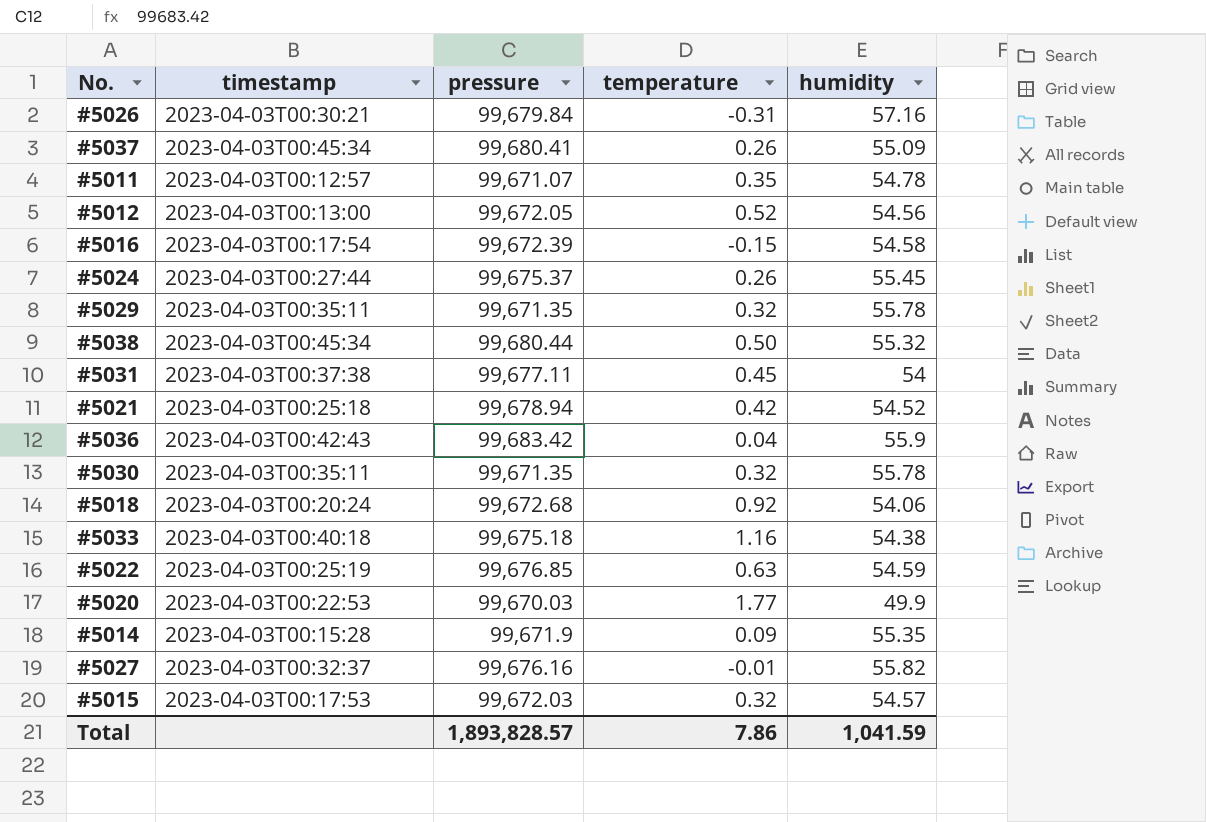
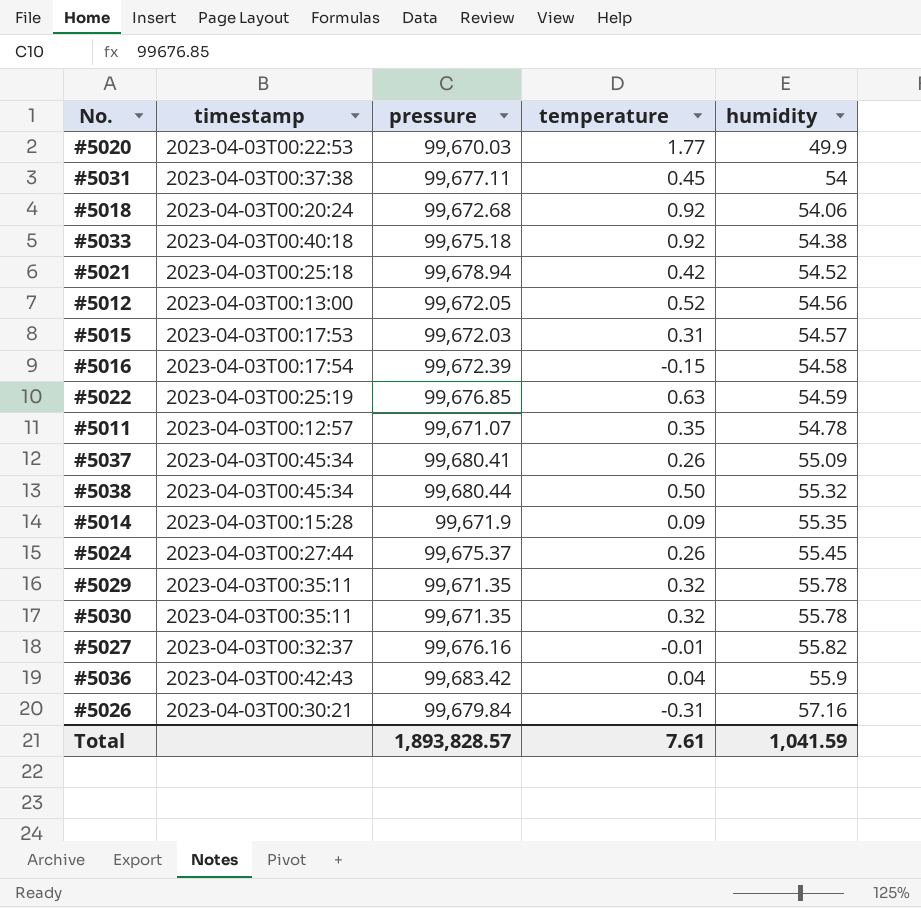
row order: none -> humidity ascending
#5033 | temperature: 1.16 -> 0.92
#5015 | temperature: 0.32 -> 0.31
Total | temperature: 7.86 -> 7.61

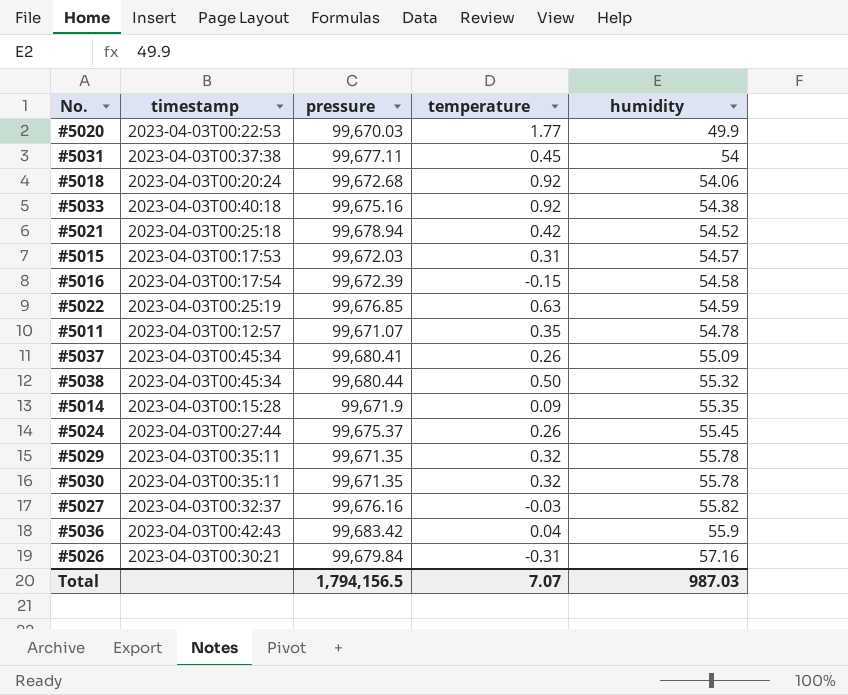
row #5012: 2023-04-03T00:13:00 | 99,672.05 | 0.52 | 54.56 -> none
#5033 | pressure: 99,675.18 -> 99,675.16
#5027 | temperature: -0.01 -> -0.03
Total | pressure: 1,893,828.57 -> 1,794,156.5
Total | temperature: 7.61 -> 7.07
Total | humidity: 1,041.59 -> 987.03

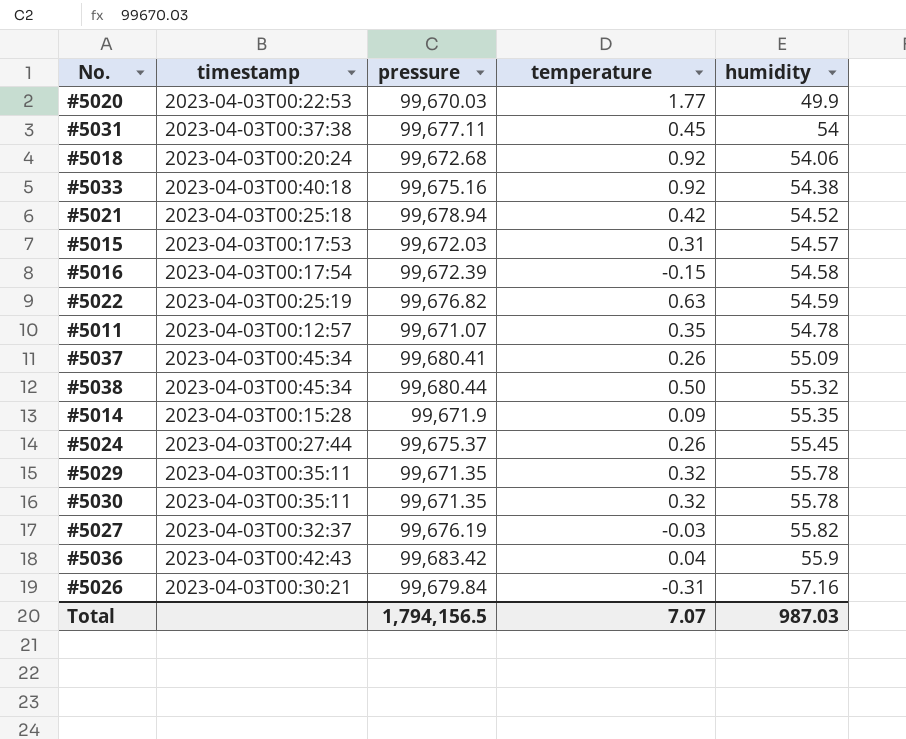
#5022 | pressure: 99,676.85 -> 99,676.82
#5027 | pressure: 99,676.16 -> 99,676.19

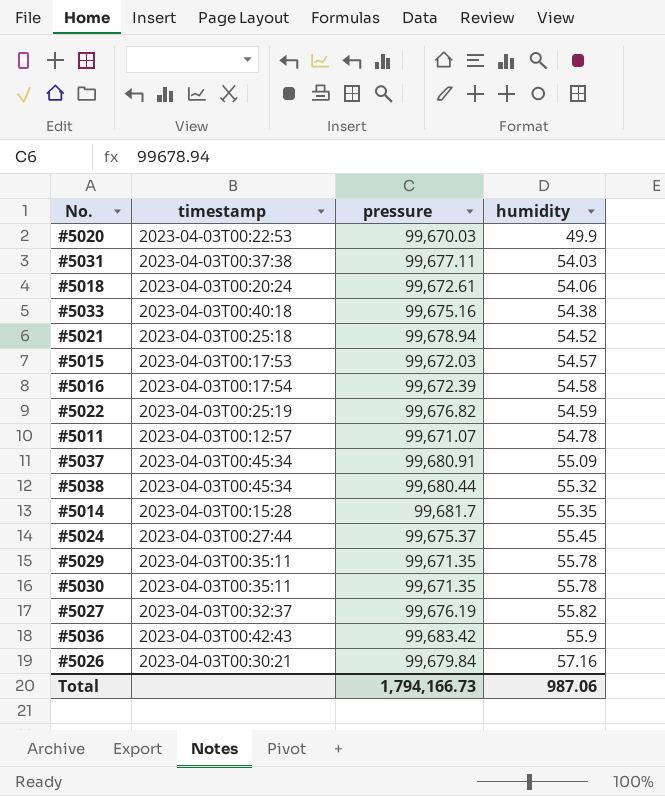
column temperature | position: 4 -> none
#5031 | humidity: 54 -> 54.03
#5018 | pressure: 99,672.68 -> 99,672.61
#5037 | pressure: 99,680.41 -> 99,680.91
#5014 | pressure: 99,671.9 -> 99,681.7
Total | pressure: 1,794,156.5 -> 1,794,166.73
Total | humidity: 987.03 -> 987.06

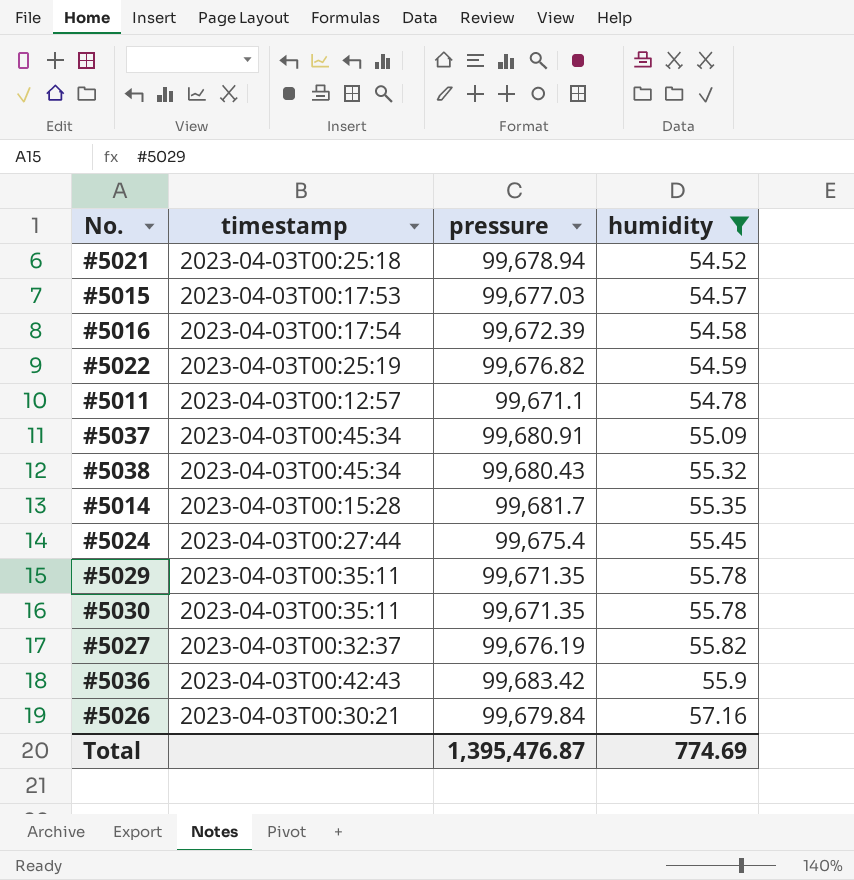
filter: none -> humidity >= 54.52
#5015 | pressure: 99,672.03 -> 99,677.03
#5011 | pressure: 99,671.07 -> 99,671.1
#5038 | pressure: 99,680.44 -> 99,680.43
#5024 | pressure: 99,675.37 -> 99,675.4
Total | pressure: 1,794,166.73 -> 1,395,476.87
Total | humidity: 987.06 -> 774.69

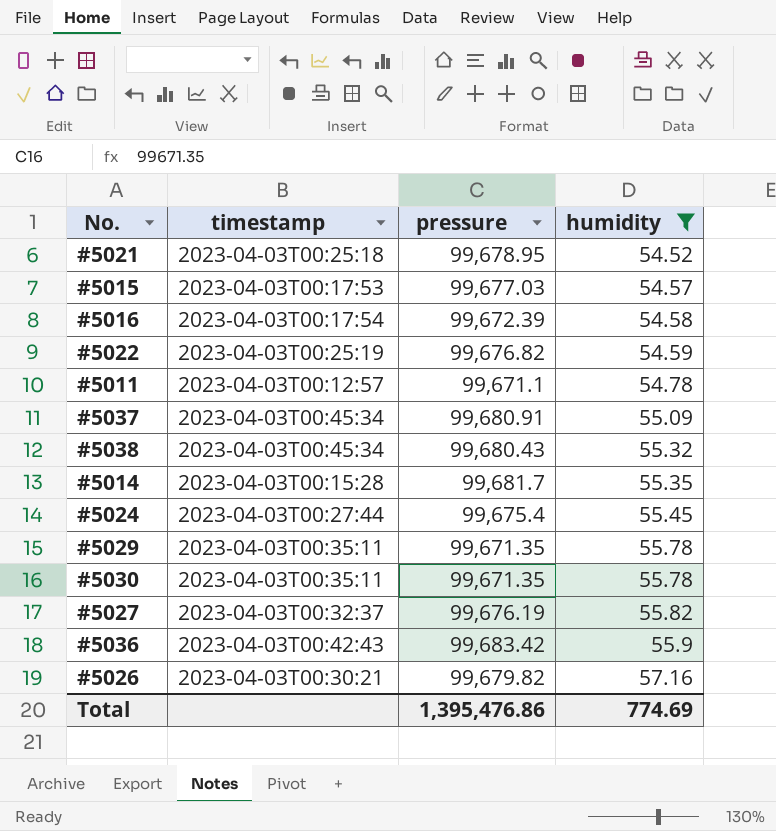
#5021 | pressure: 99,678.94 -> 99,678.95
#5026 | pressure: 99,679.84 -> 99,679.82
Total | pressure: 1,395,476.87 -> 1,395,476.86

